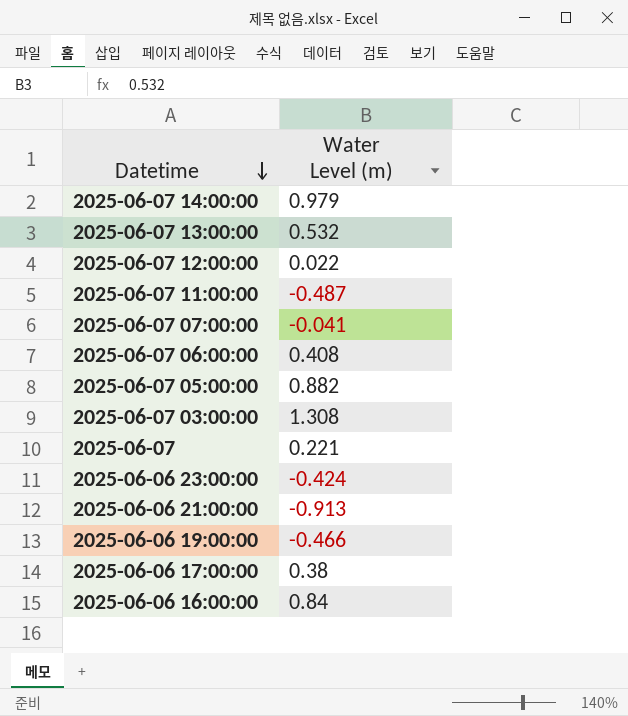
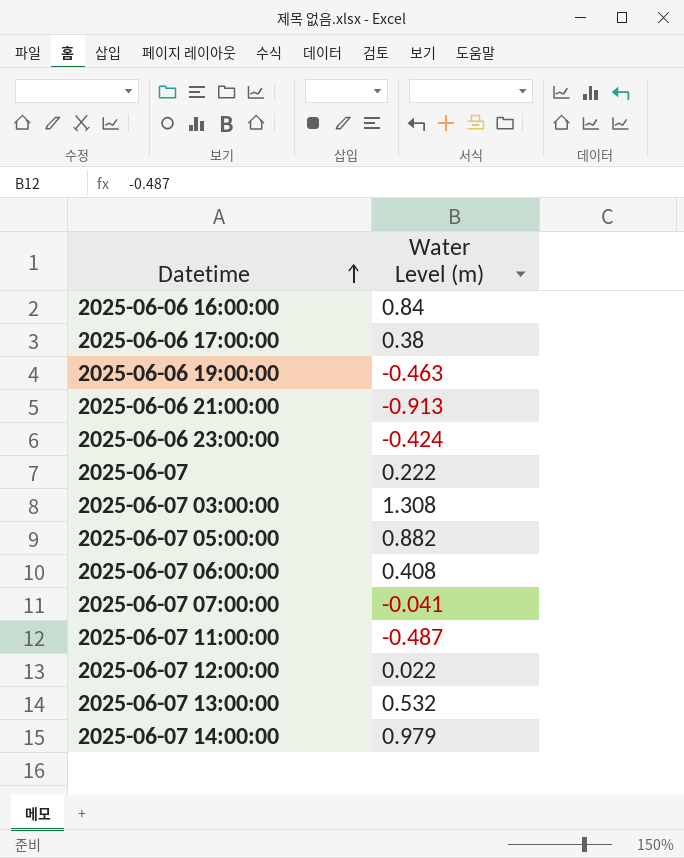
row order: Datetime descending -> Datetime ascending
2025-06-06 19:00:00 | Water Level (m): -0.466 -> -0.463
2025-06-07 | Water Level (m): 0.221 -> 0.222

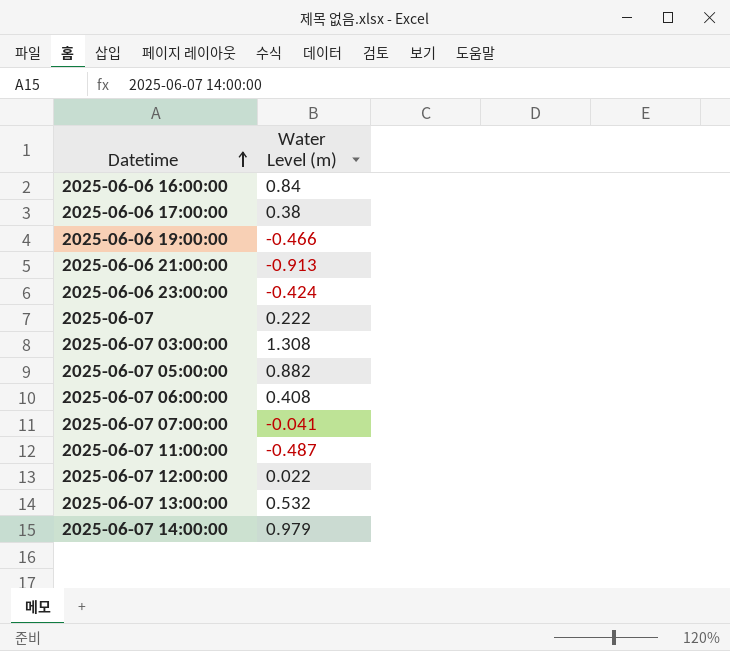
2025-06-06 19:00:00 | Water Level (m): -0.463 -> -0.466

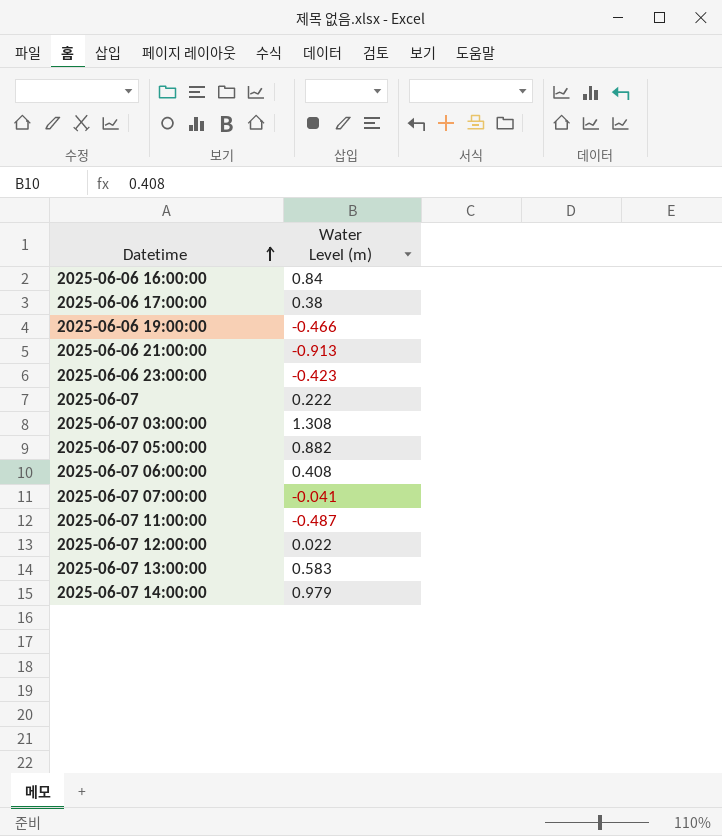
2025-06-06 23:00:00 | Water Level (m): -0.424 -> -0.423
2025-06-07 13:00:00 | Water Level (m): 0.532 -> 0.583

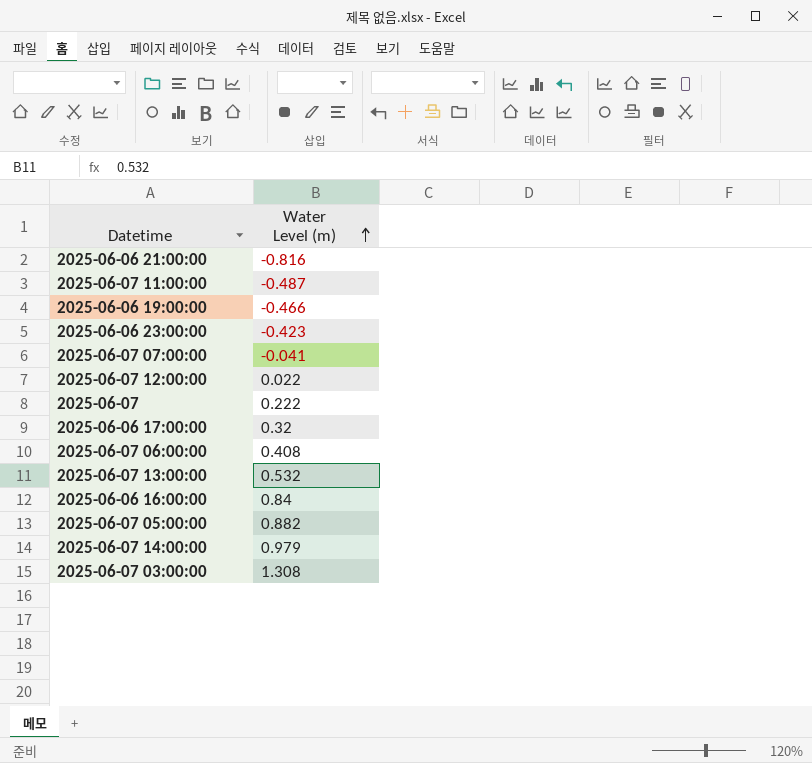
row order: Datetime ascending -> Water Level (m) ascending
2025-06-06 21:00:00 | Water Level (m): -0.913 -> -0.816
2025-06-06 17:00:00 | Water Level (m): 0.38 -> 0.32
2025-06-07 13:00:00 | Water Level (m): 0.583 -> 0.532

